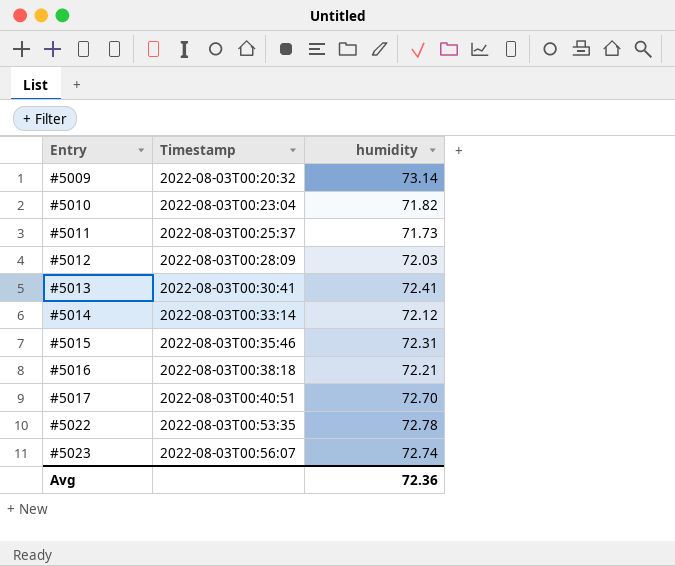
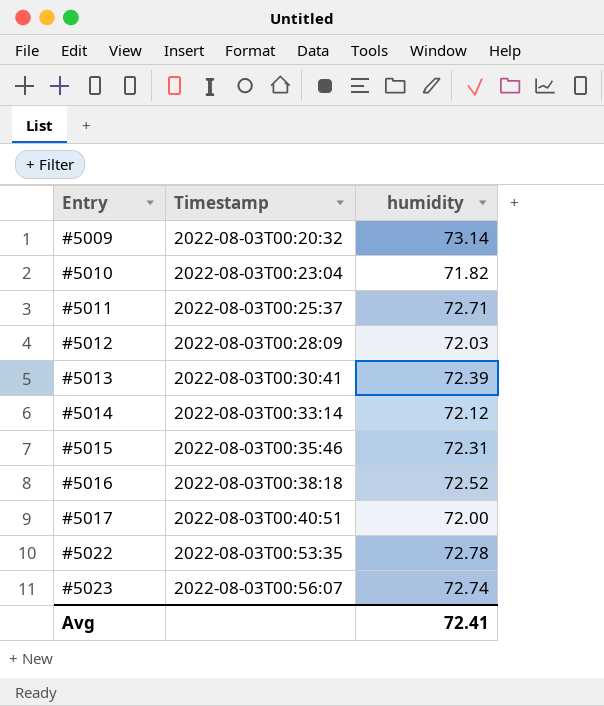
#5011 | humidity: 71.73 -> 72.71
#5013 | humidity: 72.41 -> 72.39
#5016 | humidity: 72.21 -> 72.52
#5017 | humidity: 72.70 -> 72.00
Avg | humidity: 72.36 -> 72.41

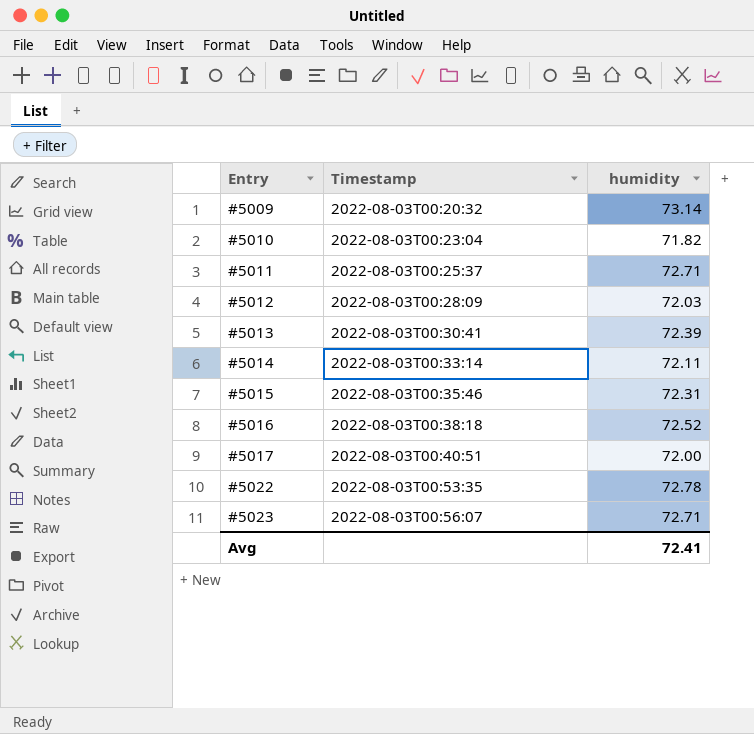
#5014 | humidity: 72.12 -> 72.11
#5023 | humidity: 72.74 -> 72.71

